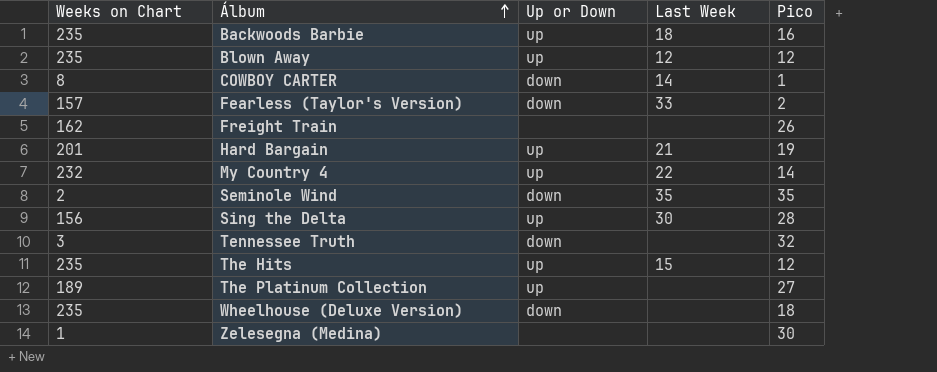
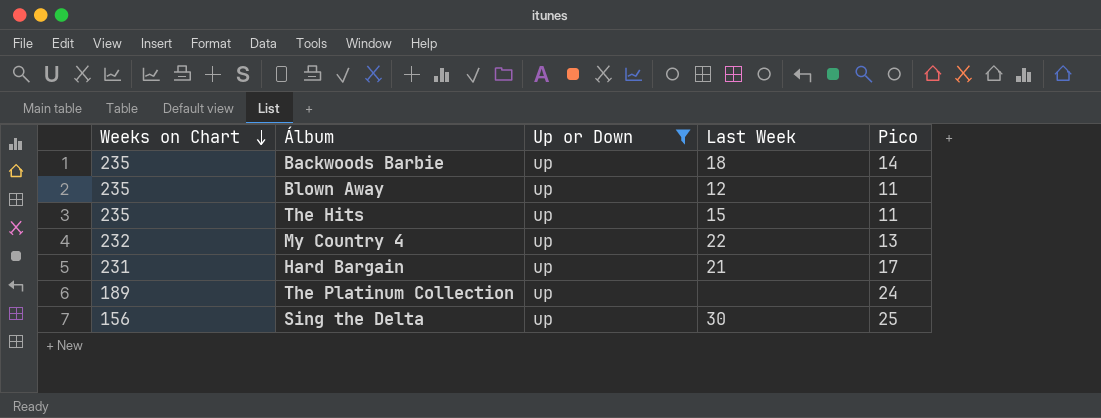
filter: none -> Up or Down = up
row order: Álbum ascending -> Weeks on Chart descending
Backwoods Barbie | Pico: 16 -> 14
Blown Away | Pico: 12 -> 11
The Hits | Pico: 12 -> 11
My Country 4 | Pico: 14 -> 13
Hard Bargain | Weeks on Chart: 201 -> 231
Hard Bargain | Pico: 19 -> 17
The Platinum Collection | Pico: 27 -> 24
Sing the Delta | Pico: 28 -> 25

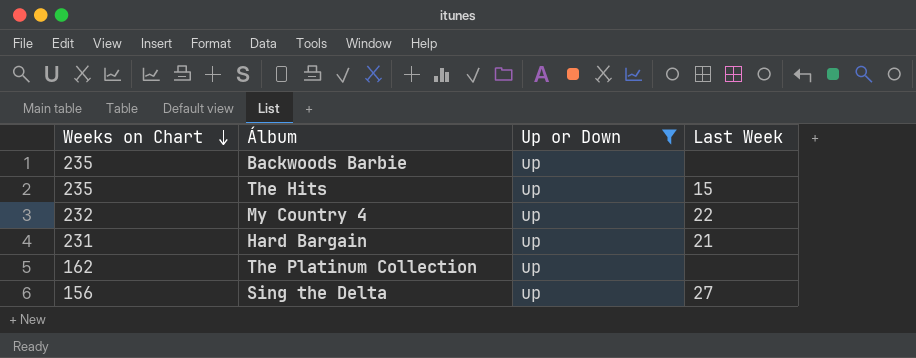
column Pico | position: 5 -> none
row Blown Away: 235 | up | 12 | 11 -> none
Backwoods Barbie | Last Week: 18 -> none
The Platinum Collection | Weeks on Chart: 189 -> 162
Sing the Delta | Last Week: 30 -> 27

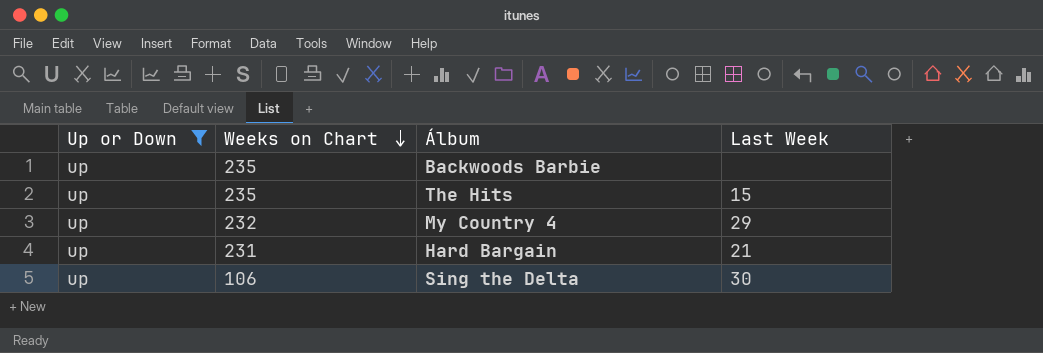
column Up or Down | position: 3 -> 1
row The Platinum Collection: 162 | up | none -> none
My Country 4 | Last Week: 22 -> 29
Sing the Delta | Weeks on Chart: 156 -> 106
Sing the Delta | Last Week: 27 -> 30

